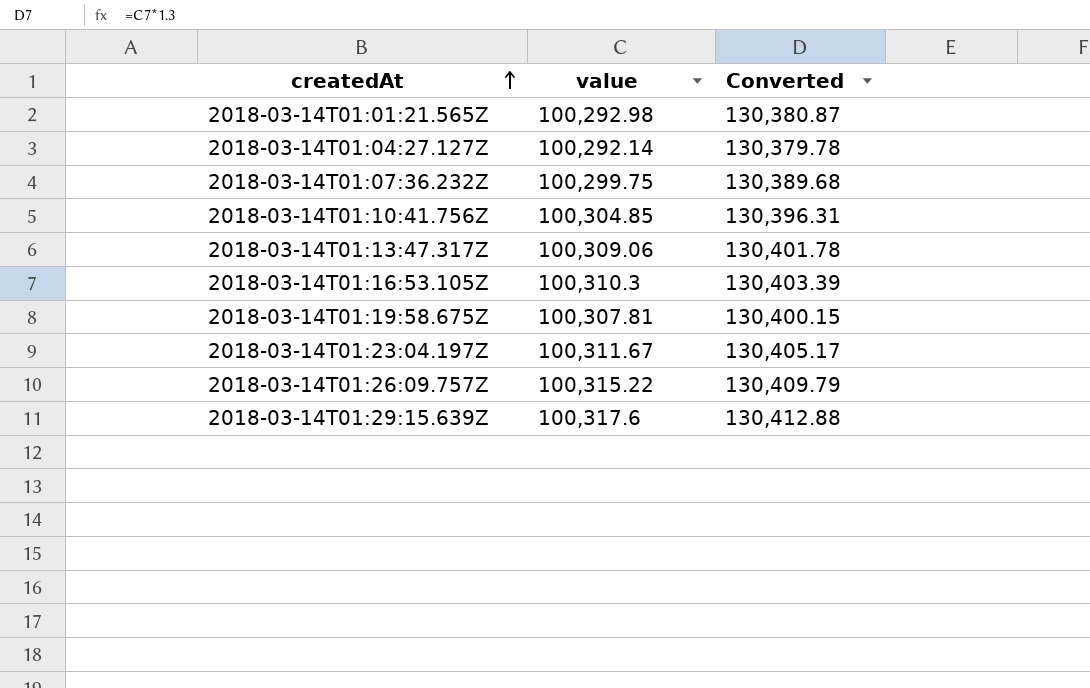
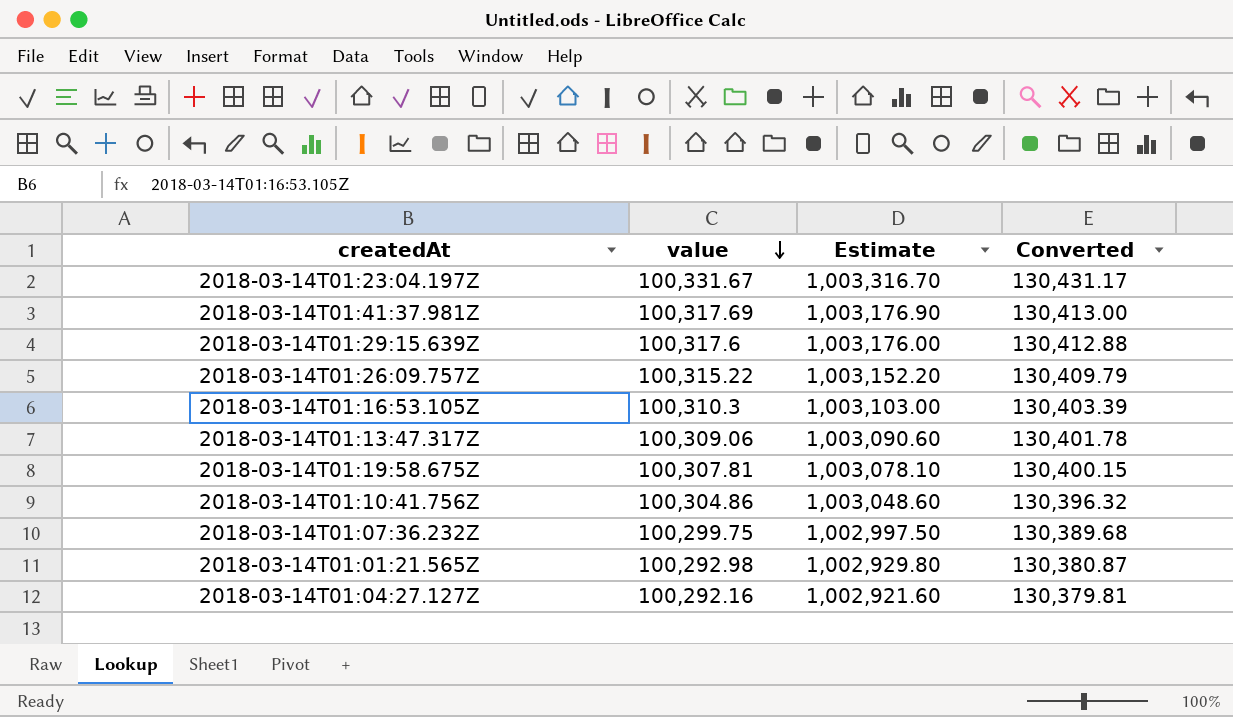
row order: createdAt ascending -> value descending
column Estimate | formula: none -> [value] * 10
2018-03-14T01:23:04.197Z | value: 100,311.67 -> 100,331.67
2018-03-14T01:23:04.197Z | Converted: 130,405.17 -> 130,431.17
row 2018-03-14T01:41:37.981Z: none -> 100,317.69 | 1,003,176.90 | 130,413.00
2018-03-14T01:10:41.756Z | value: 100,304.85 -> 100,304.86
2018-03-14T01:10:41.756Z | Converted: 130,396.31 -> 130,396.32
2018-03-14T01:04:27.127Z | value: 100,292.14 -> 100,292.16
2018-03-14T01:04:27.127Z | Converted: 130,379.78 -> 130,379.81

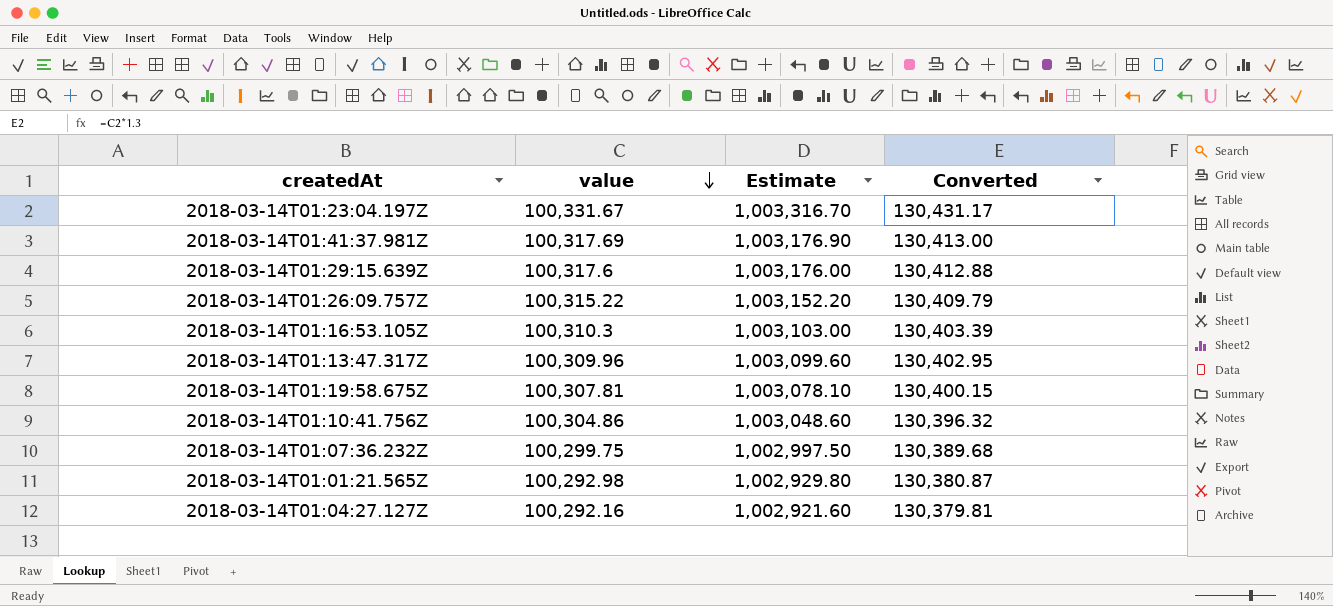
2018-03-14T01:13:47.317Z | value: 100,309.06 -> 100,309.96
2018-03-14T01:13:47.317Z | Estimate: 1,003,090.60 -> 1,003,099.60
2018-03-14T01:13:47.317Z | Converted: 130,401.78 -> 130,402.95

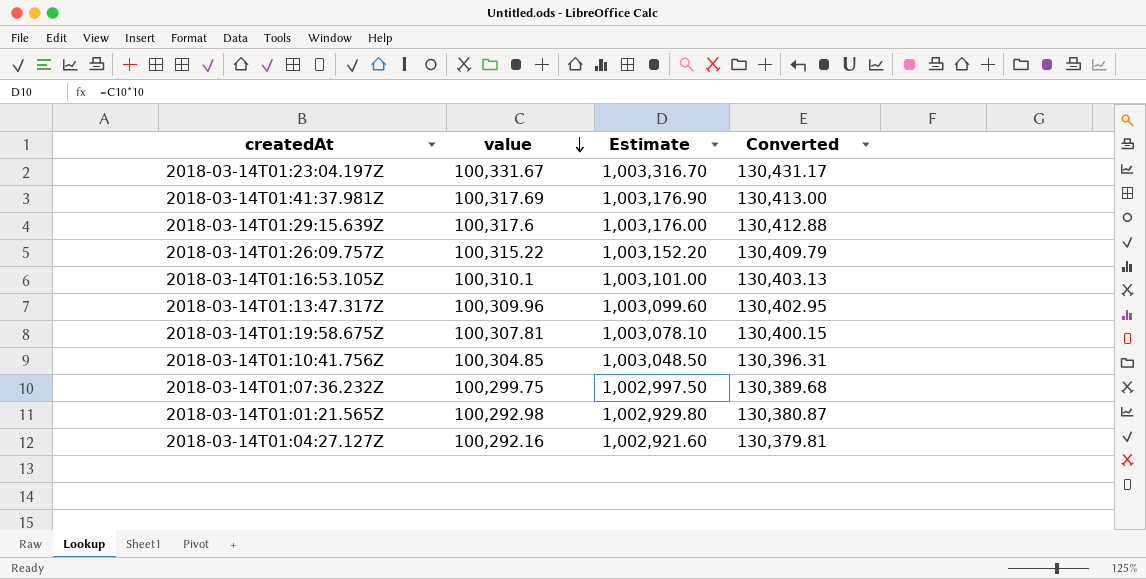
2018-03-14T01:16:53.105Z | value: 100,310.3 -> 100,310.1
2018-03-14T01:16:53.105Z | Estimate: 1,003,103.00 -> 1,003,101.00
2018-03-14T01:16:53.105Z | Converted: 130,403.39 -> 130,403.13
2018-03-14T01:10:41.756Z | value: 100,304.86 -> 100,304.85
2018-03-14T01:10:41.756Z | Estimate: 1,003,048.60 -> 1,003,048.50
2018-03-14T01:10:41.756Z | Converted: 130,396.32 -> 130,396.31

